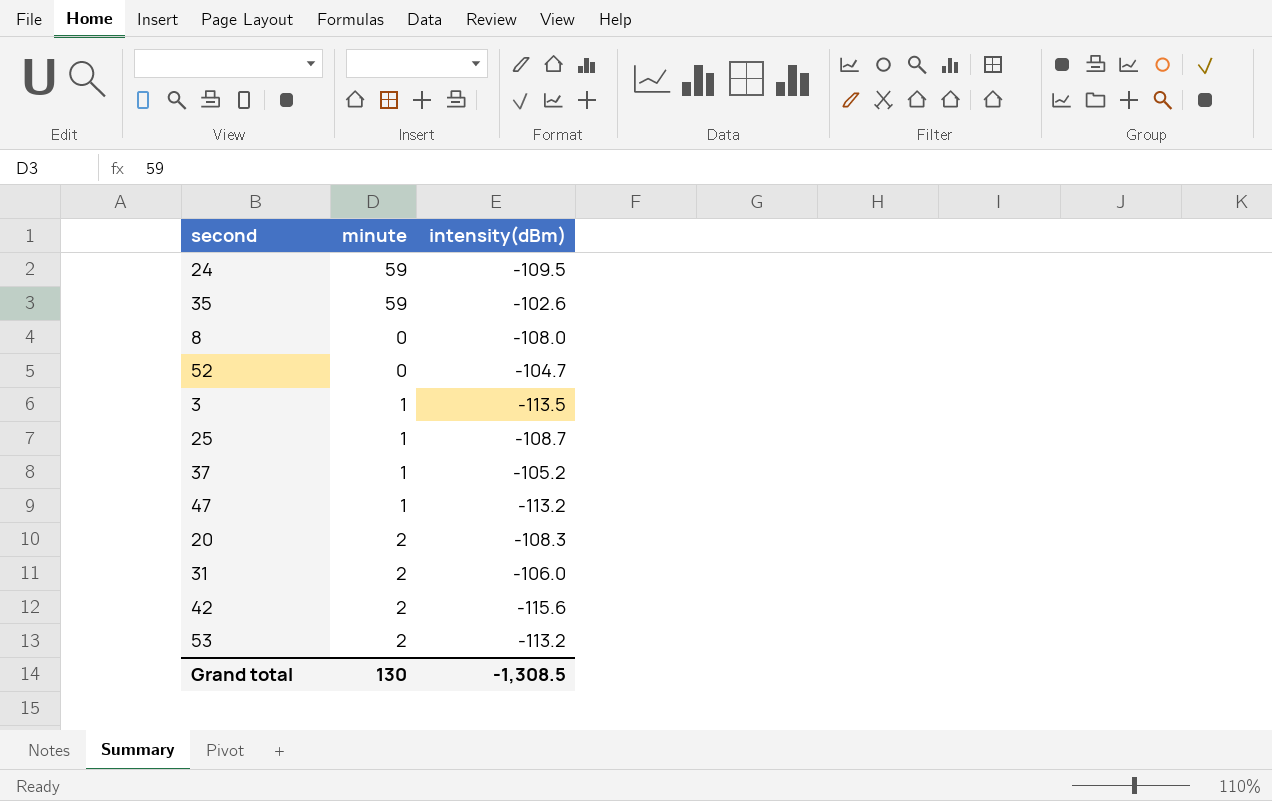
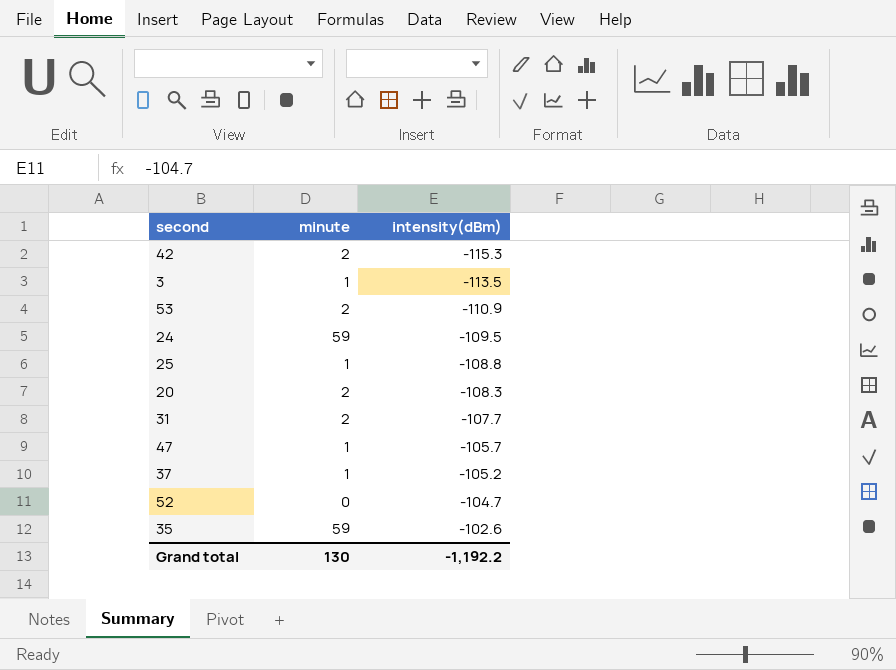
row order: none -> intensity(dBm) ascending
row 8: 0 | -108.0 -> none
42 | intensity(dBm): -115.6 -> -115.3
53 | intensity(dBm): -113.2 -> -110.9
25 | intensity(dBm): -108.7 -> -108.8
31 | intensity(dBm): -106.0 -> -107.7
47 | intensity(dBm): -113.2 -> -105.7
Grand total | intensity(dBm): -1,308.5 -> -1,192.2

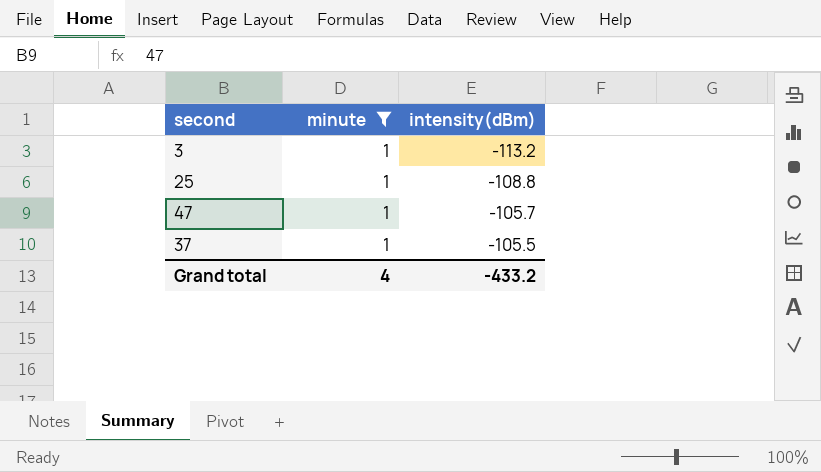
filter: none -> minute = 1
3 | intensity(dBm): -113.5 -> -113.2
37 | intensity(dBm): -105.2 -> -105.5
Grand total | minute: 130 -> 4
Grand total | intensity(dBm): -1,192.2 -> -433.2

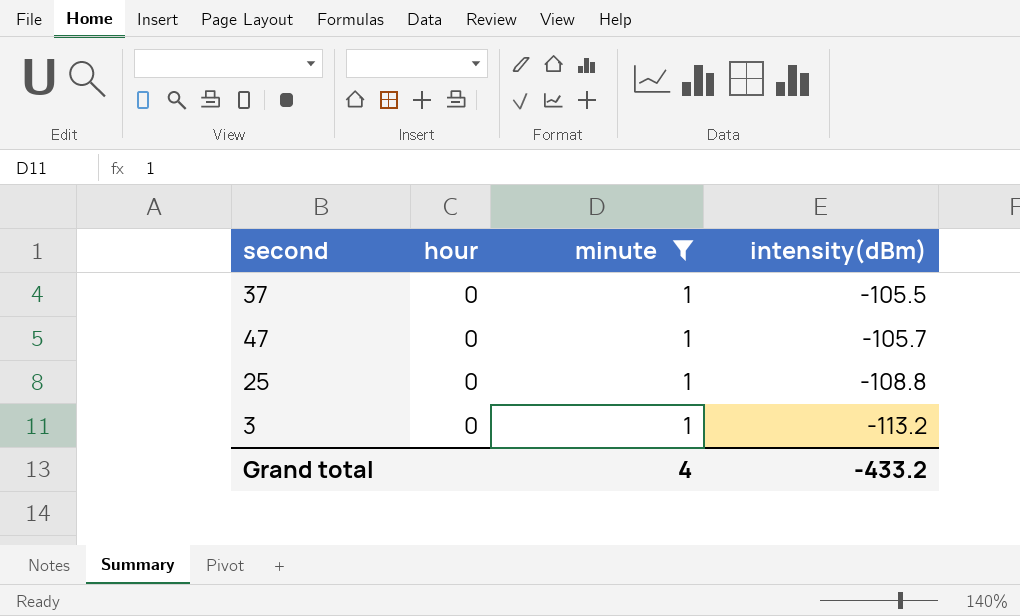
row order: intensity(dBm) ascending -> intensity(dBm) descending
column hour | position: none -> 2

